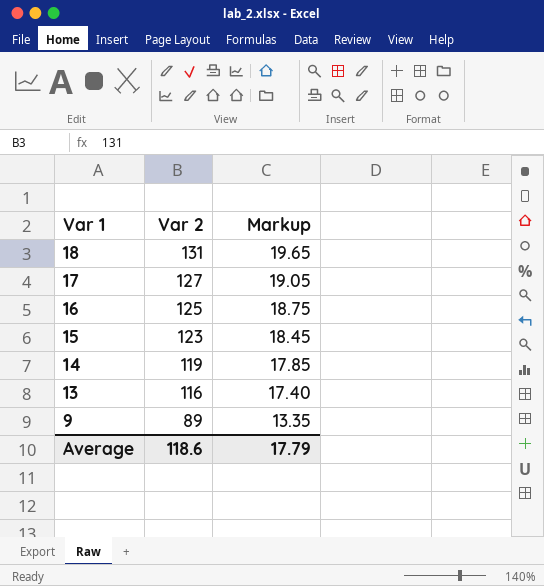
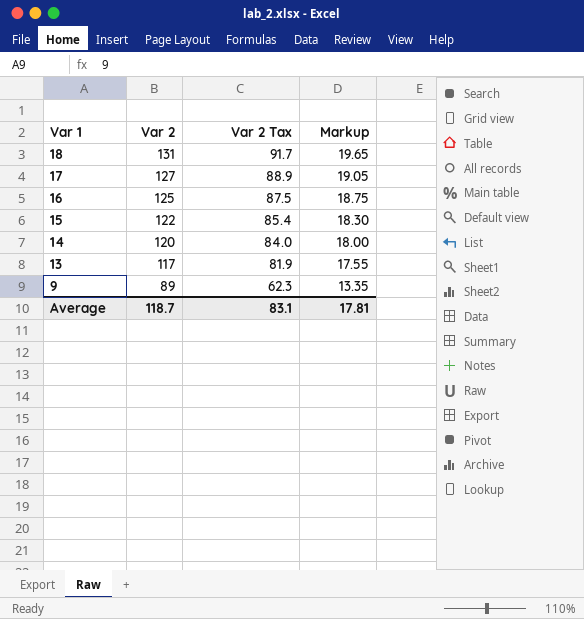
column Var 2 Tax | formula: none -> [Var 2] * 0.7
15 | Var 2: 123 -> 122
15 | Markup: 18.45 -> 18.30
14 | Var 2: 119 -> 120
14 | Markup: 17.85 -> 18.00
13 | Var 2: 116 -> 117
13 | Markup: 17.40 -> 17.55
Average | Var 2: 118.6 -> 118.7
Average | Markup: 17.79 -> 17.81

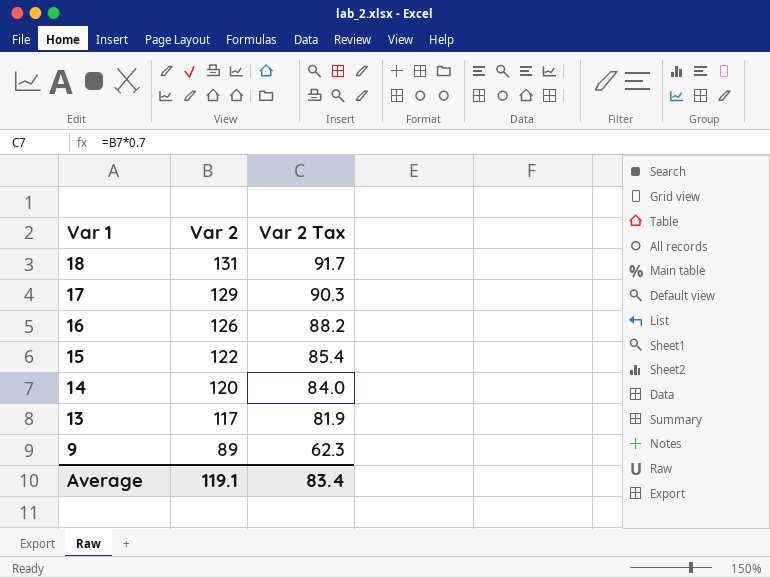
column Markup | formula: [Var 2] * 0.15 -> none
17 | Var 2: 127 -> 129
17 | Var 2 Tax: 88.9 -> 90.3
16 | Var 2: 125 -> 126
16 | Var 2 Tax: 87.5 -> 88.2
Average | Var 2: 118.7 -> 119.1
Average | Var 2 Tax: 83.1 -> 83.4

